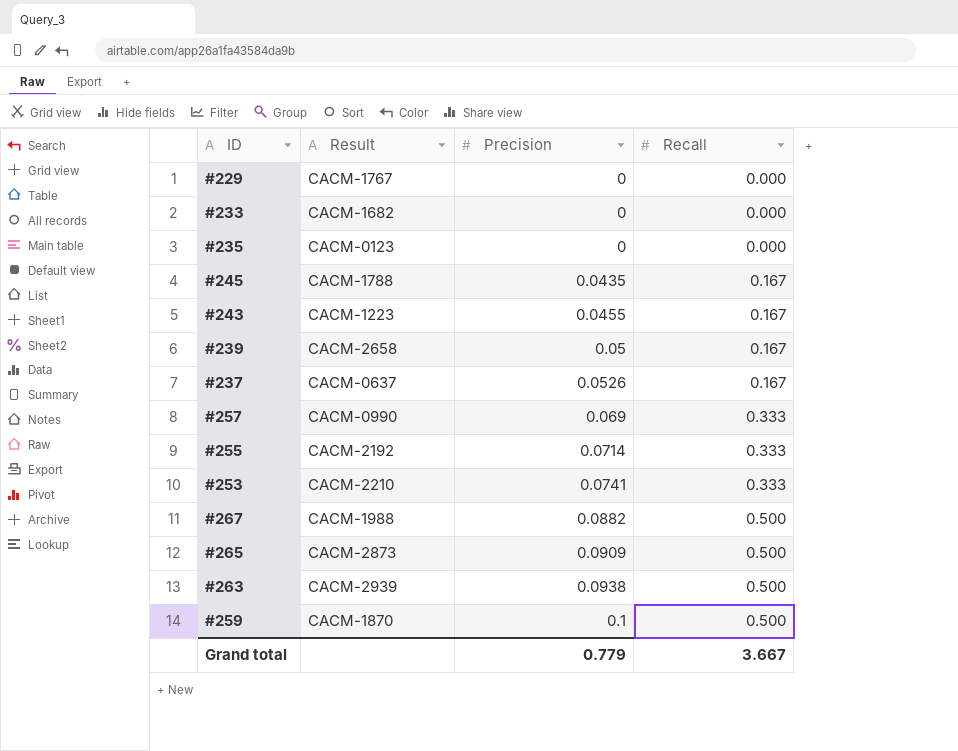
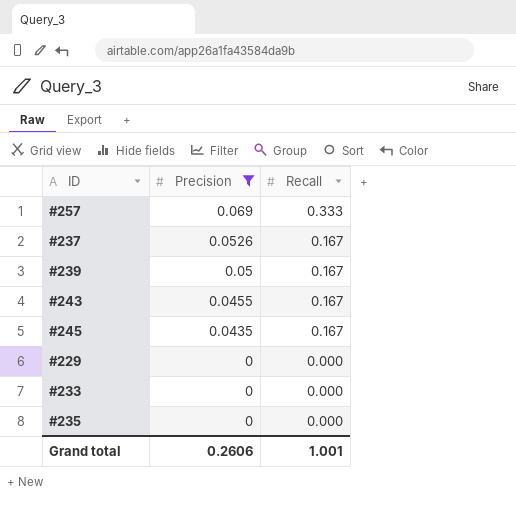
filter: none -> Precision <= 0.069
row order: Precision ascending -> Precision descending
column Result | position: 2 -> none
Grand total | Precision: 0.779 -> 0.2606
Grand total | Recall: 3.667 -> 1.001

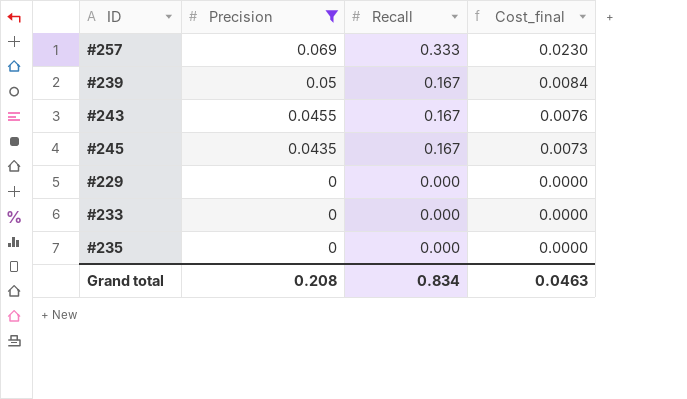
column Cost_final | formula: none -> [Precision] * [Recall]
row #237: 0.0526 | 0.167 -> none
Grand total | Precision: 0.2606 -> 0.208
Grand total | Recall: 1.001 -> 0.834

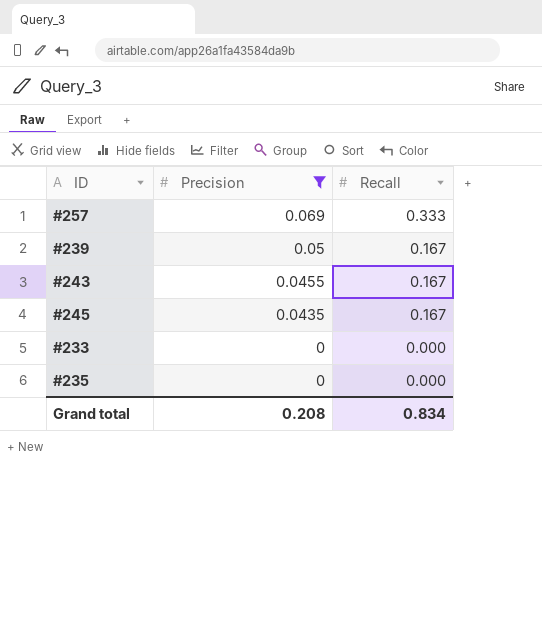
column Cost_final | formula: [Precision] * [Recall] -> none
row #229: 0 | 0.000 | 0.0000 -> none

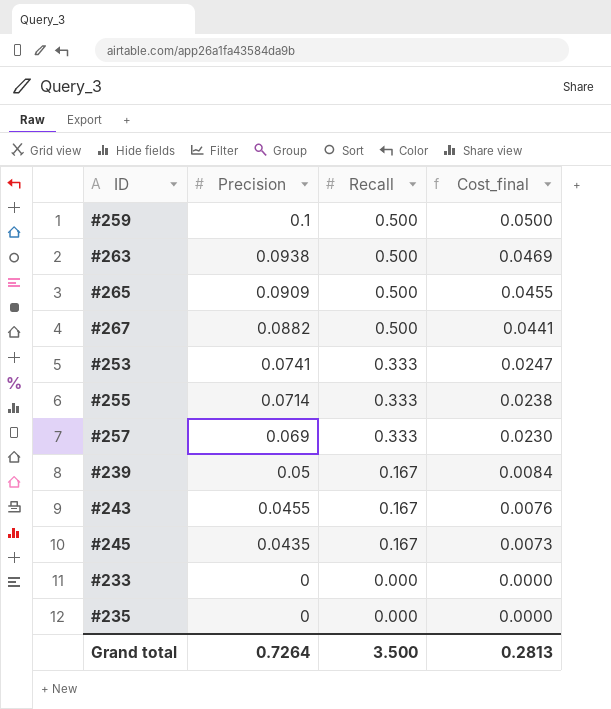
filter: Precision <= 0.069 -> none
column Cost_final | formula: none -> [Precision] * [Recall]
Grand total | Precision: 0.208 -> 0.7264
Grand total | Recall: 0.834 -> 3.500

